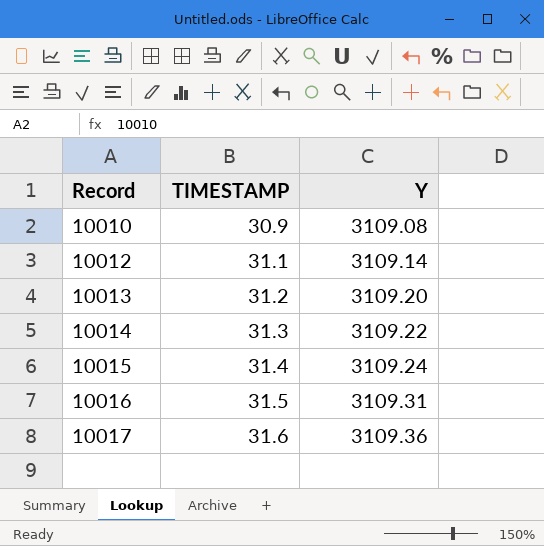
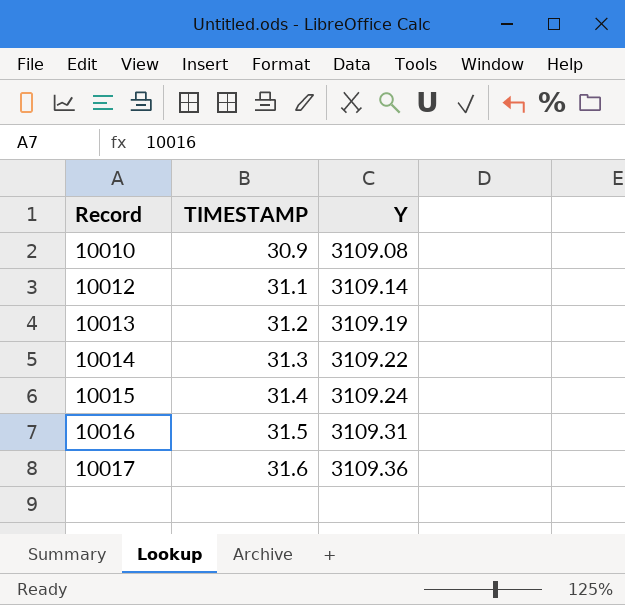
10013 | Y: 3109.20 -> 3109.19

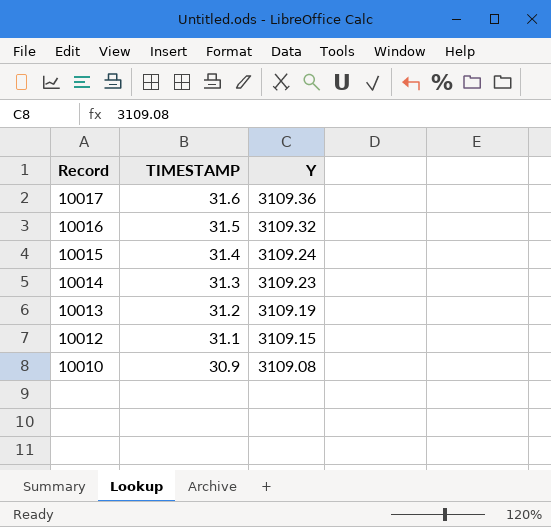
row order: Record ascending -> Record descending
10016 | Y: 3109.31 -> 3109.32
10014 | Y: 3109.22 -> 3109.23
10012 | Y: 3109.14 -> 3109.15

